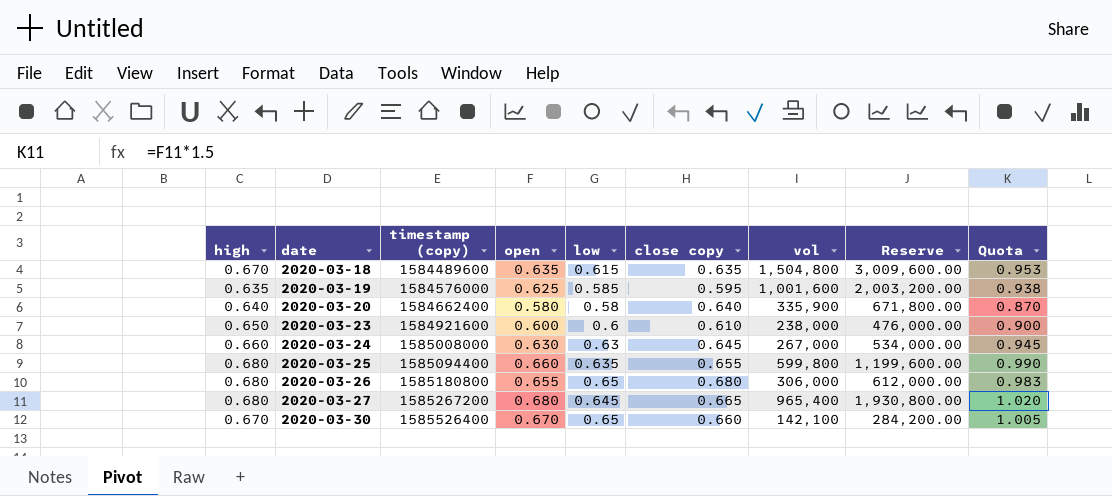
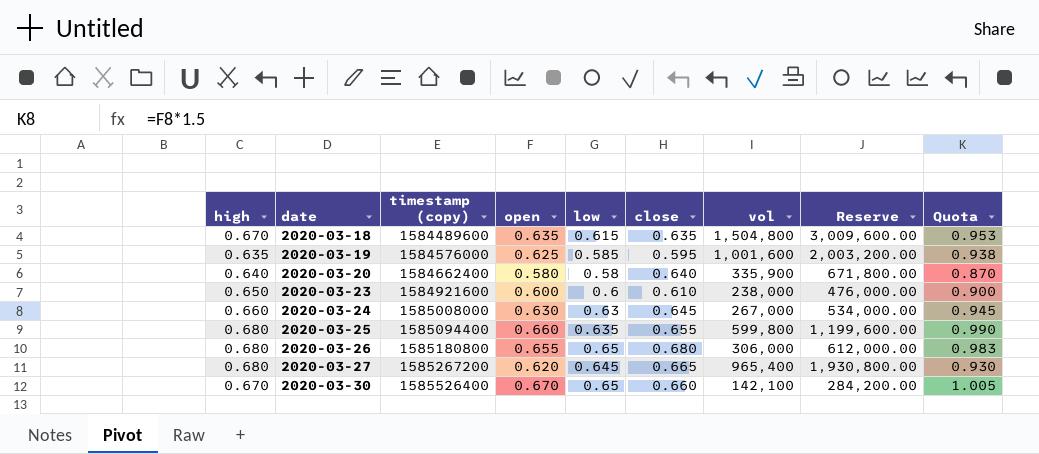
column name: close copy -> close
2020-03-27 | open: 0.680 -> 0.620
2020-03-27 | Quota: 1.020 -> 0.930

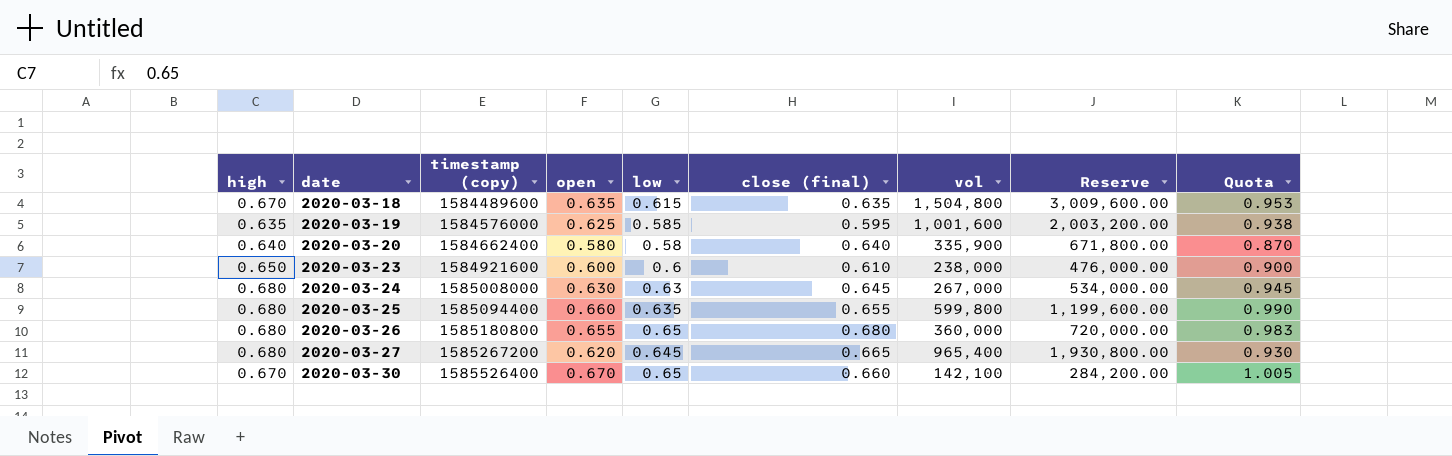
column name: close -> close (final)
2020-03-24 | high: 0.660 -> 0.680
2020-03-26 | vol: 306,000 -> 360,000
2020-03-26 | Reserve: 612,000.00 -> 720,000.00

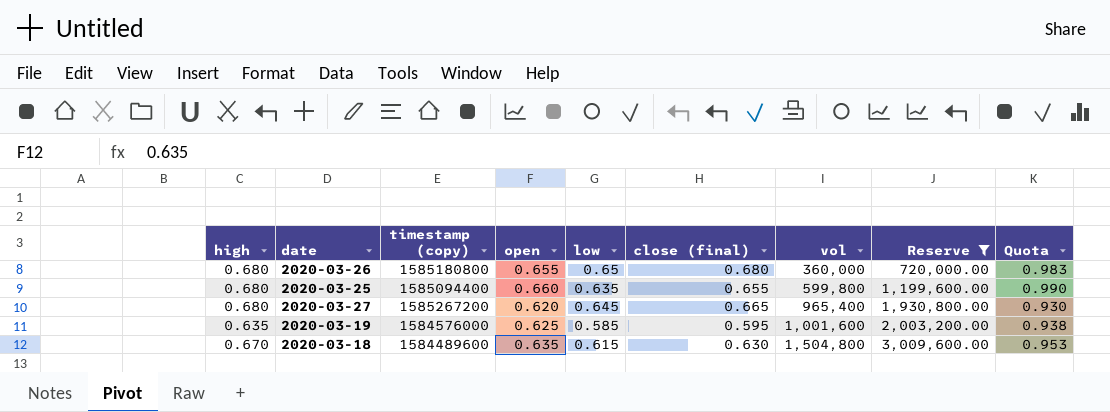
filter: none -> Reserve >= 720,000.00
row order: date ascending -> vol ascending
2020-03-18 | close (final): 0.635 -> 0.630

